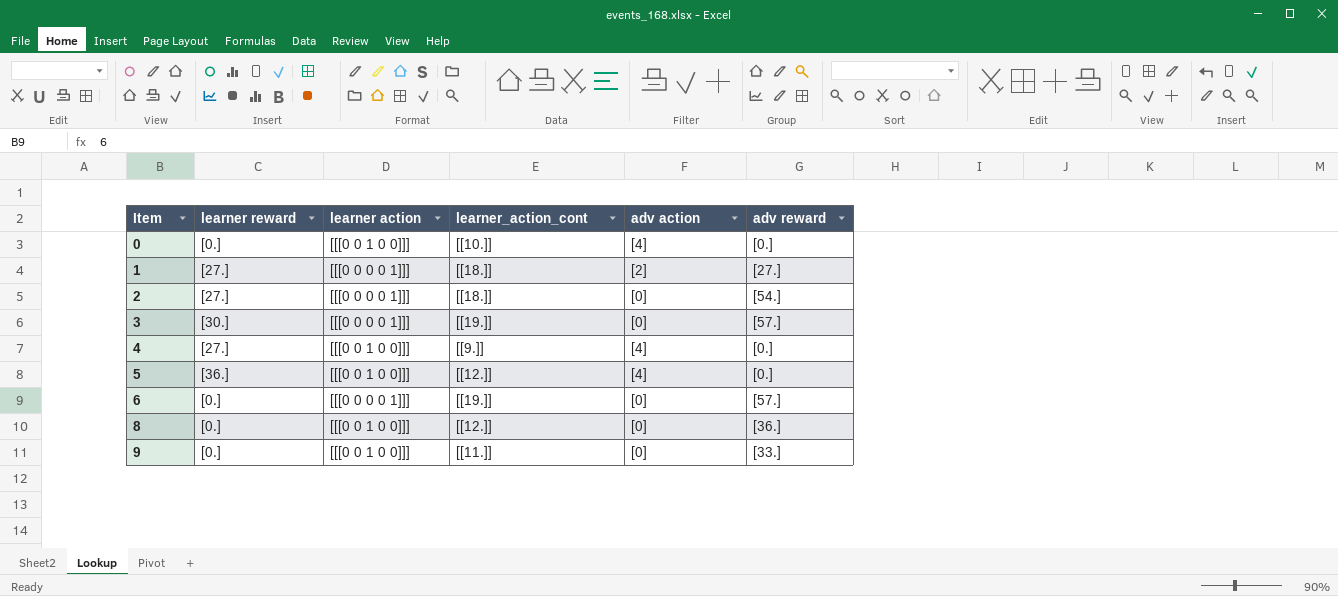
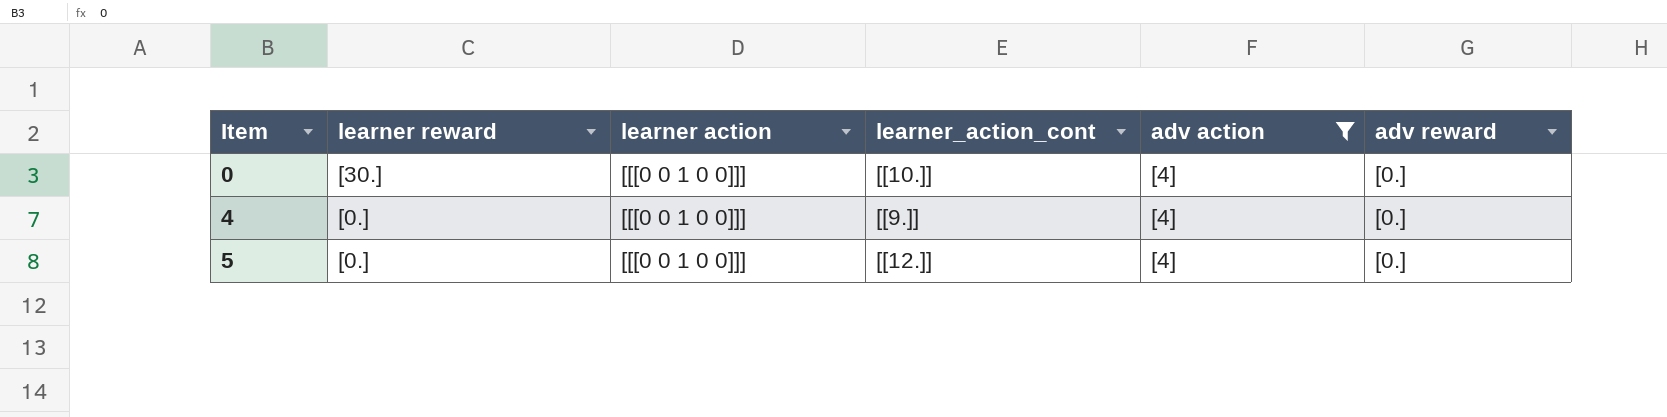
filter: none -> adv action = [4]
0 | learner reward: [0.] -> [30.]
4 | learner reward: [27.] -> [0.]
5 | learner reward: [36.] -> [0.]

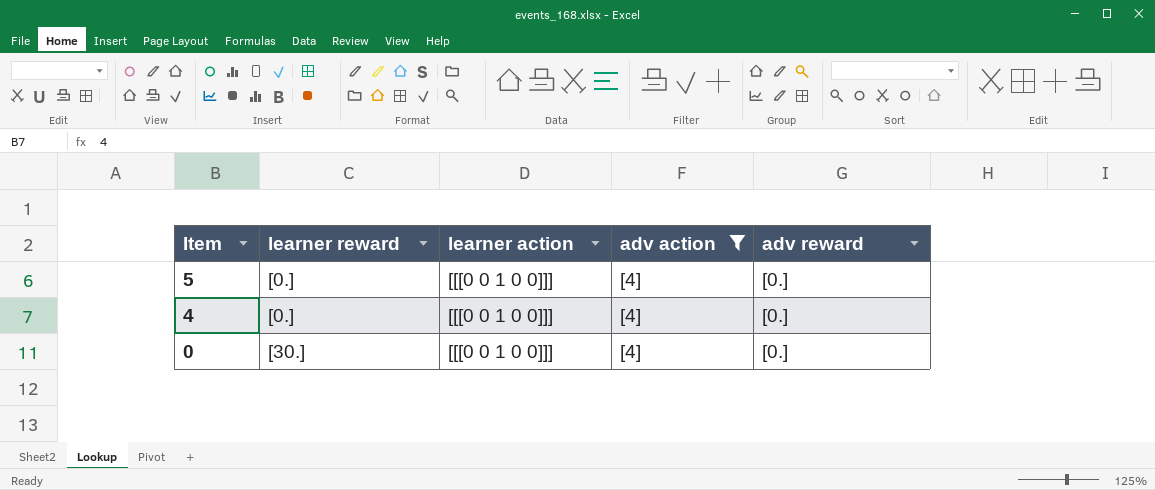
row order: Item ascending -> Item descending
column learner_action_cont | position: 4 -> none

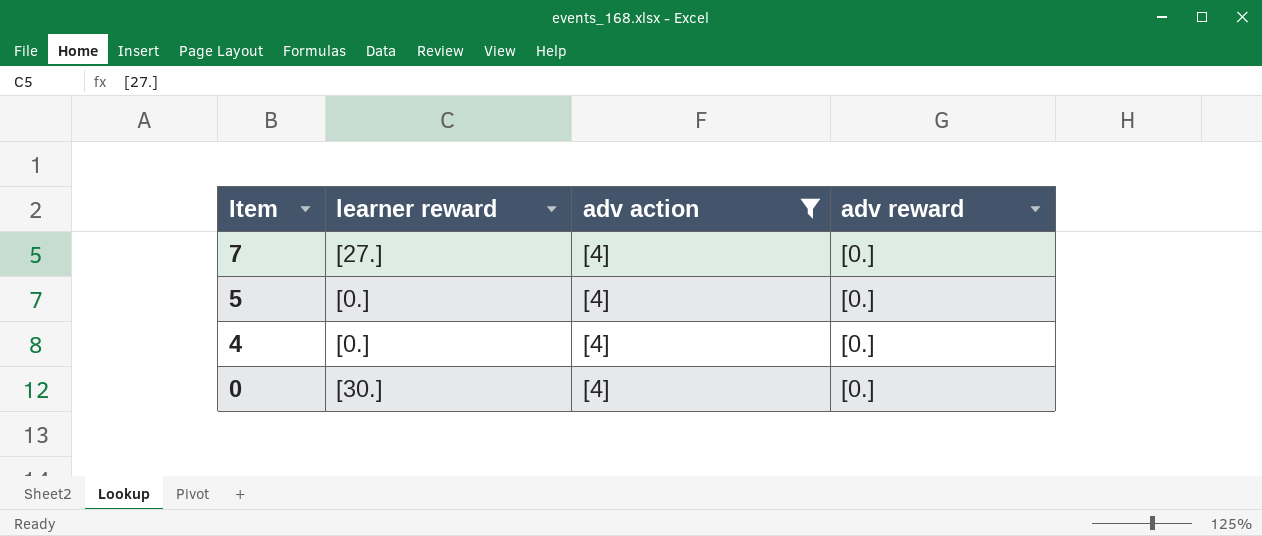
column learner action | position: 3 -> none
row 7: none -> [27.] | [4] | [0.]

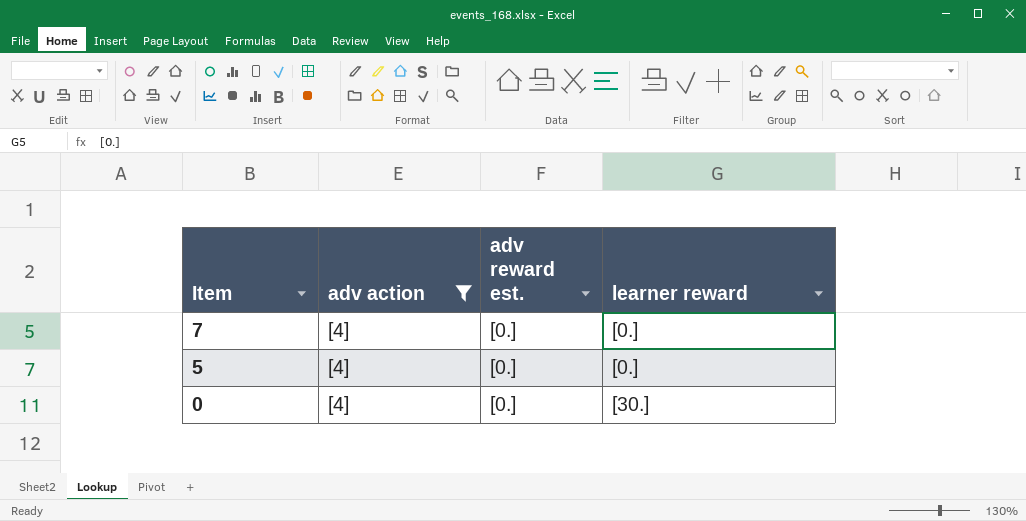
column name: adv reward -> adv reward est.
column learner reward | position: 2 -> 4
row 4: [0.] | [4] | [0.] -> none
7 | learner reward: [27.] -> [0.]

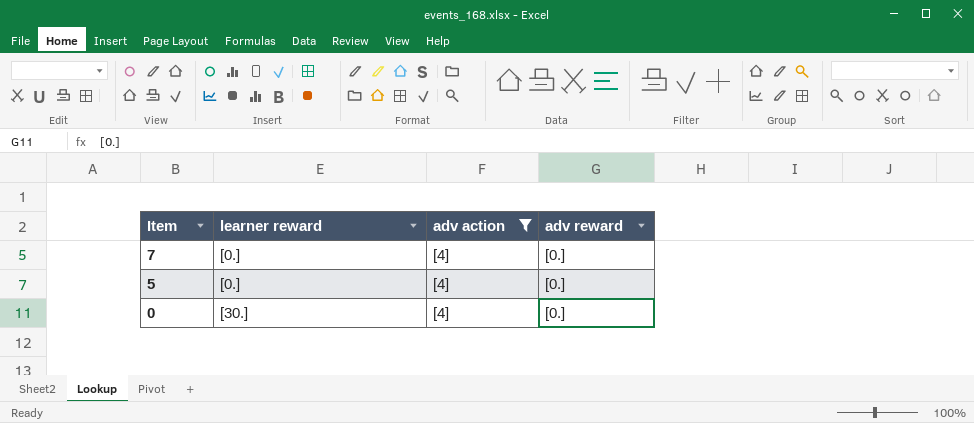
column learner reward | position: 4 -> 2
column name: adv reward est. -> adv reward

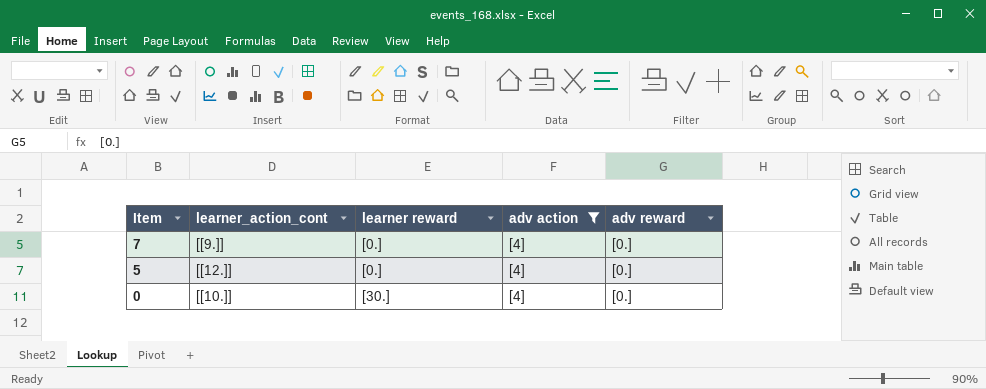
column learner_action_cont | position: none -> 2

